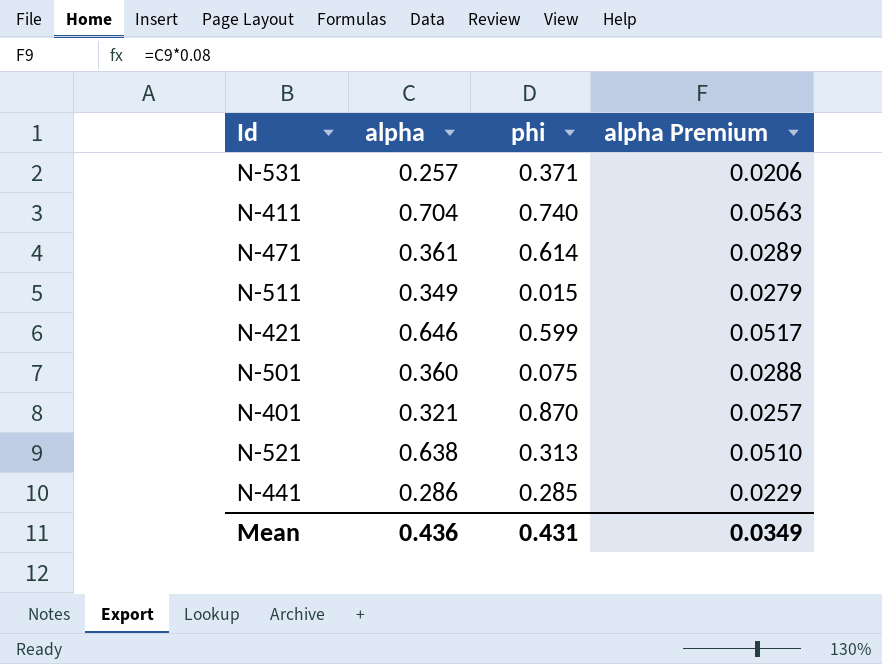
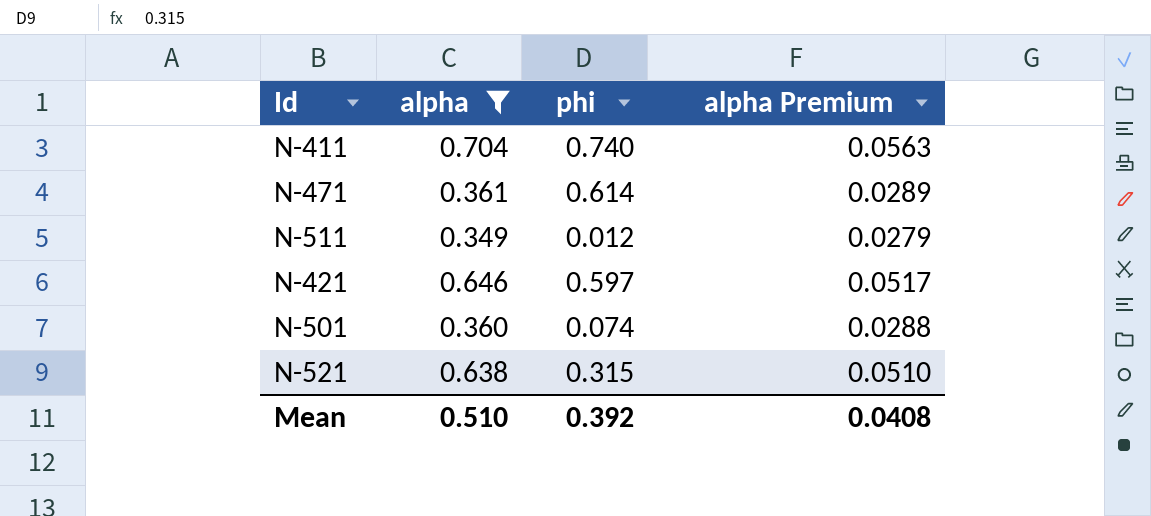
filter: none -> alpha >= 0.349
N-511 | phi: 0.015 -> 0.012
N-421 | phi: 0.599 -> 0.597
N-501 | phi: 0.075 -> 0.074
N-521 | phi: 0.313 -> 0.315
Mean | alpha: 0.436 -> 0.510
Mean | phi: 0.431 -> 0.392
Mean | alpha Premium: 0.0349 -> 0.0408

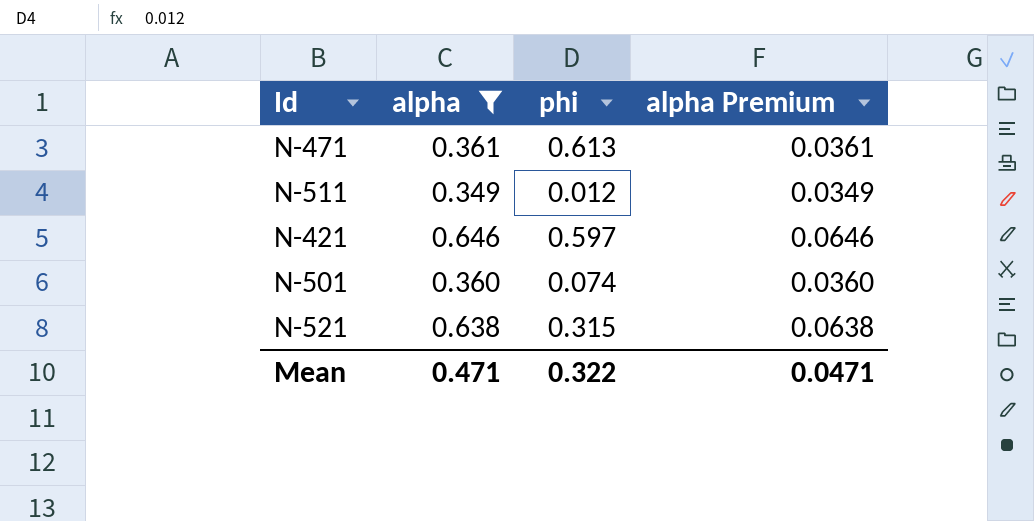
column alpha Premium | formula: [alpha] * 0.08 -> [alpha] * 0.1
row N-411: 0.704 | 0.740 | 0.0563 -> none
N-471 | phi: 0.614 -> 0.613
Mean | alpha: 0.510 -> 0.471
Mean | phi: 0.392 -> 0.322
Mean | alpha Premium: 0.0408 -> 0.0471

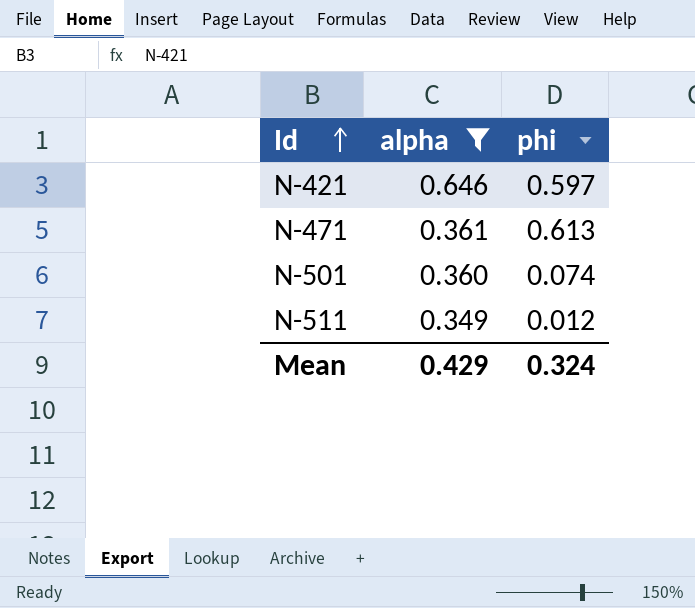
row order: none -> Id ascending
column alpha Premium | formula: [alpha] * 0.1 -> none
row N-521: 0.638 | 0.315 | 0.0638 -> none
Mean | alpha: 0.471 -> 0.429
Mean | phi: 0.322 -> 0.324

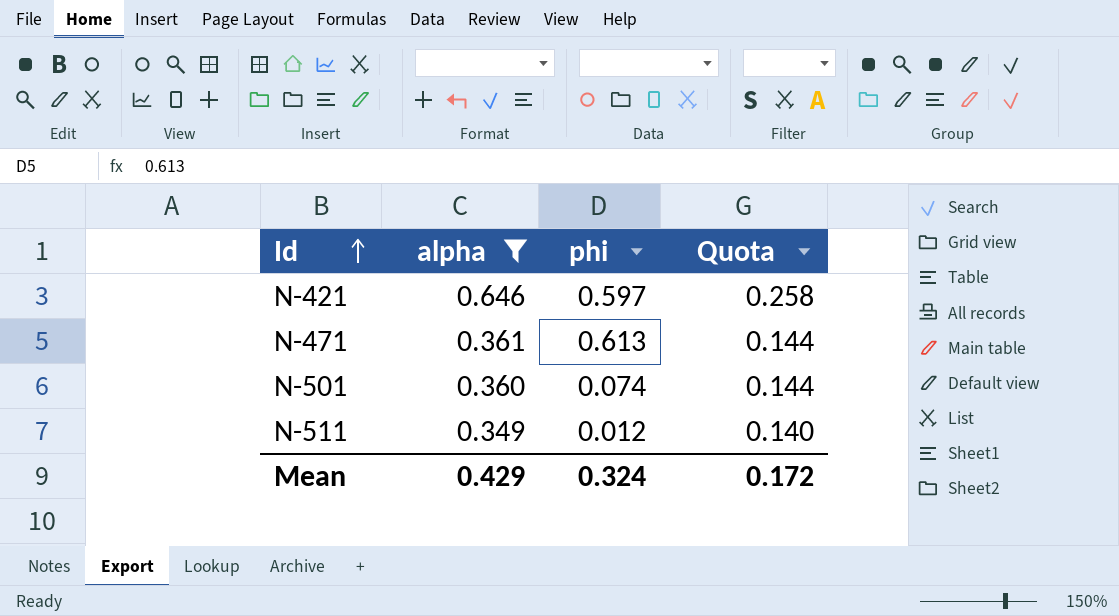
column Quota | formula: none -> [alpha] * 0.4

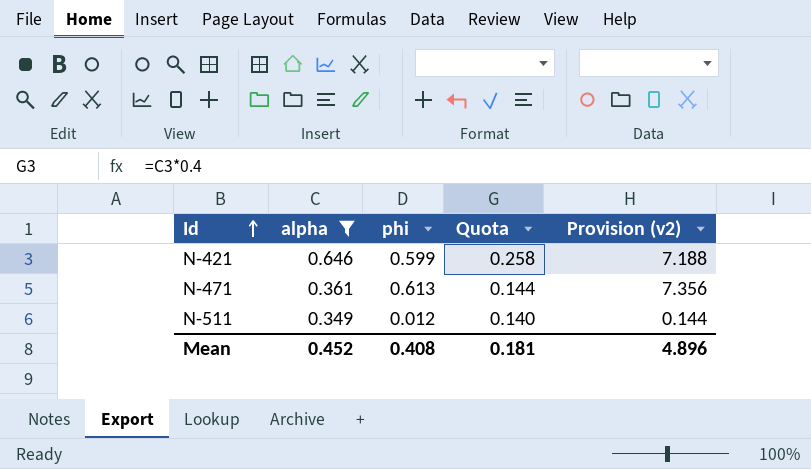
column Provision (v2) | formula: none -> [phi] * 12
row N-501: 0.360 | 0.074 | 0.144 -> none
N-421 | phi: 0.597 -> 0.599
Mean | alpha: 0.429 -> 0.452
Mean | phi: 0.324 -> 0.408
Mean | Quota: 0.172 -> 0.181

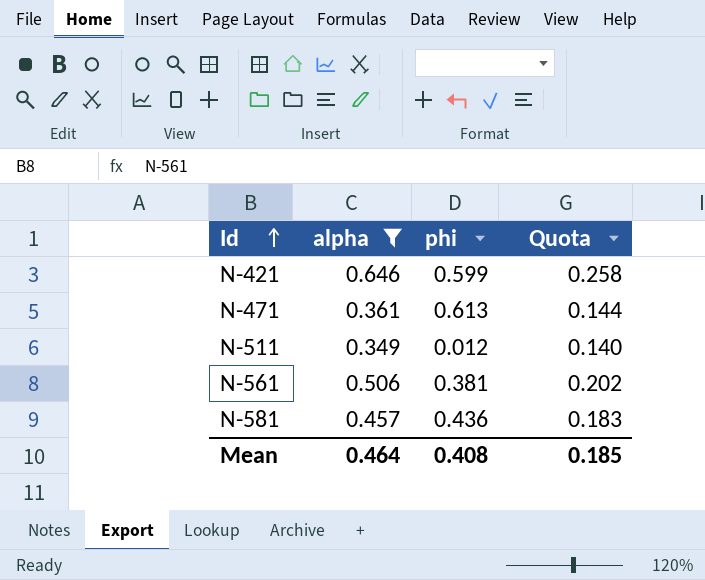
column Provision (v2) | formula: [phi] * 12 -> none
row N-561: none -> 0.506 | 0.381 | 0.202
row N-581: none -> 0.457 | 0.436 | 0.183
Mean | alpha: 0.452 -> 0.464
Mean | Quota: 0.181 -> 0.185

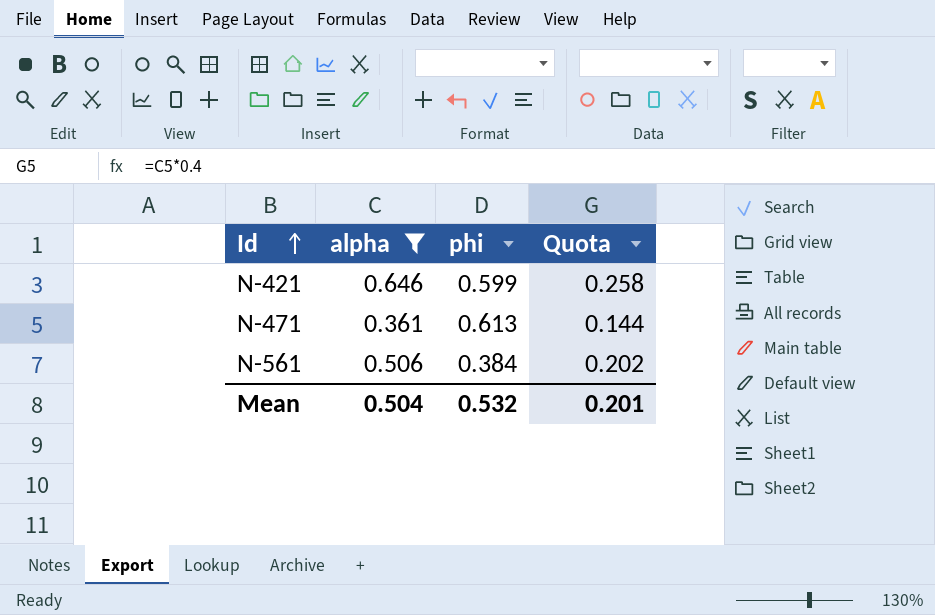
row N-511: 0.349 | 0.012 | 0.140 -> none
row N-581: 0.457 | 0.436 | 0.183 -> none
N-561 | phi: 0.381 -> 0.384
Mean | alpha: 0.464 -> 0.504
Mean | phi: 0.408 -> 0.532
Mean | Quota: 0.185 -> 0.201

